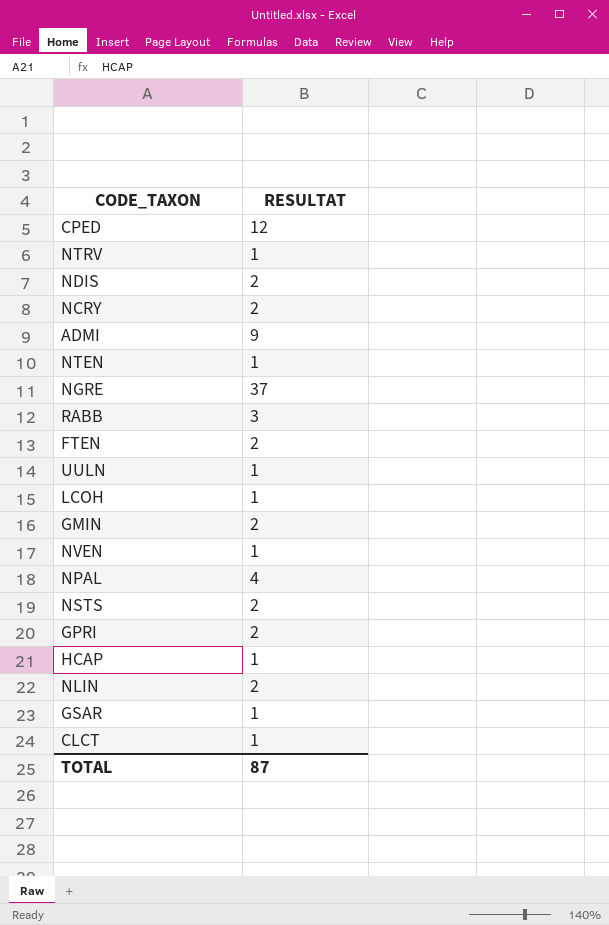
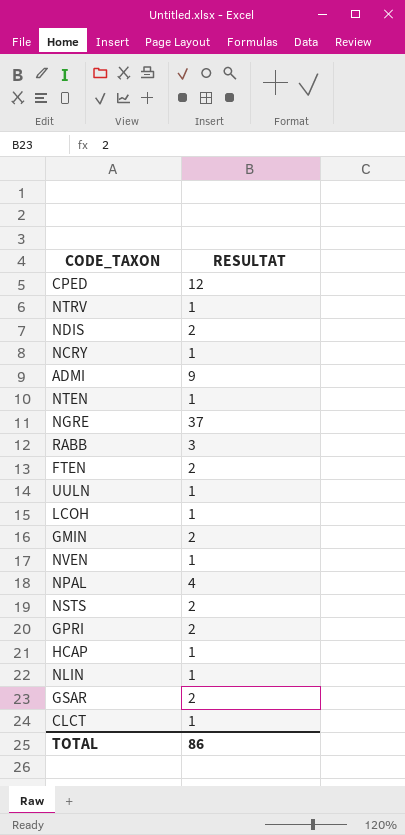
NCRY | RESULTAT: 2 -> 1
NLIN | RESULTAT: 2 -> 1
GSAR | RESULTAT: 1 -> 2
TOTAL | RESULTAT: 87 -> 86

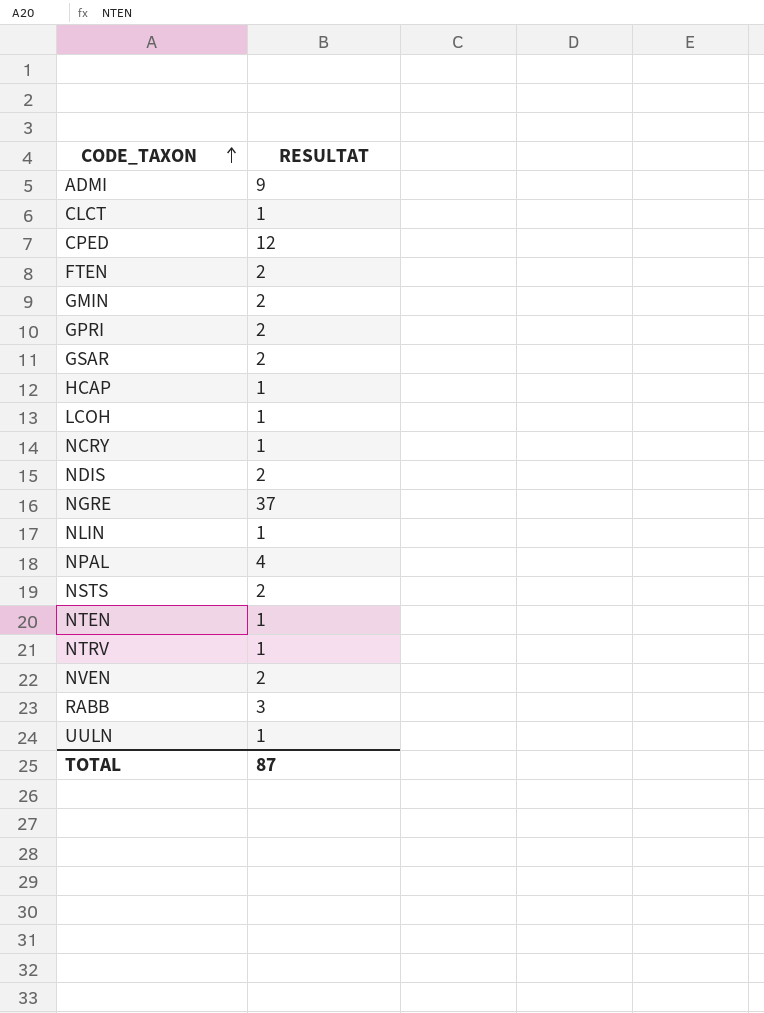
row order: none -> CODE_TAXON ascending
NVEN | RESULTAT: 1 -> 2
TOTAL | RESULTAT: 86 -> 87

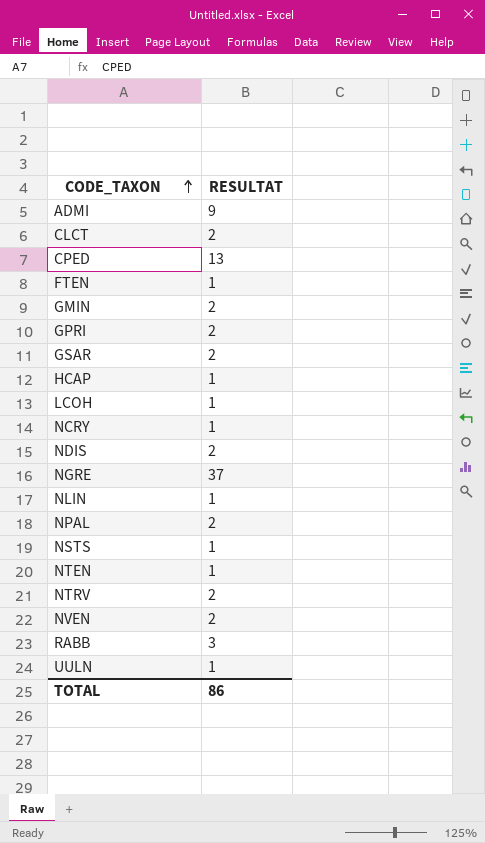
CLCT | RESULTAT: 1 -> 2
CPED | RESULTAT: 12 -> 13
FTEN | RESULTAT: 2 -> 1
NPAL | RESULTAT: 4 -> 2
NSTS | RESULTAT: 2 -> 1
NTRV | RESULTAT: 1 -> 2
TOTAL | RESULTAT: 87 -> 86

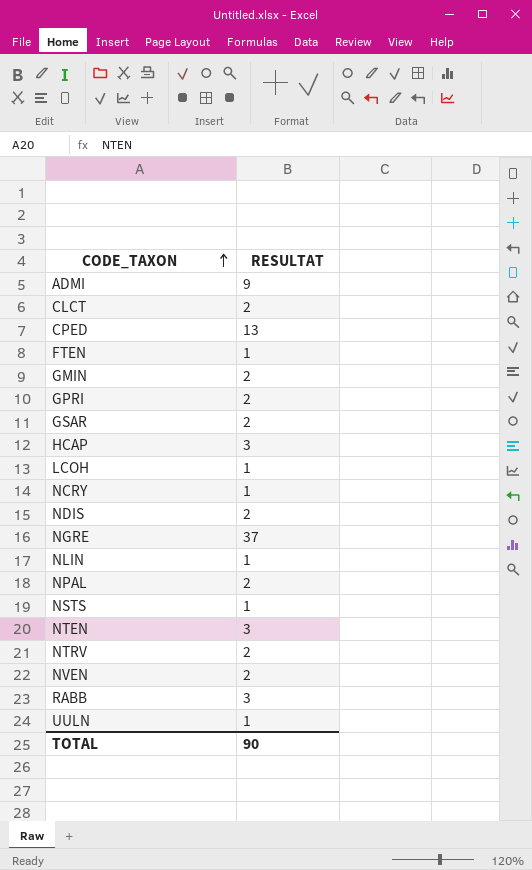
HCAP | RESULTAT: 1 -> 3
NTEN | RESULTAT: 1 -> 3
TOTAL | RESULTAT: 86 -> 90

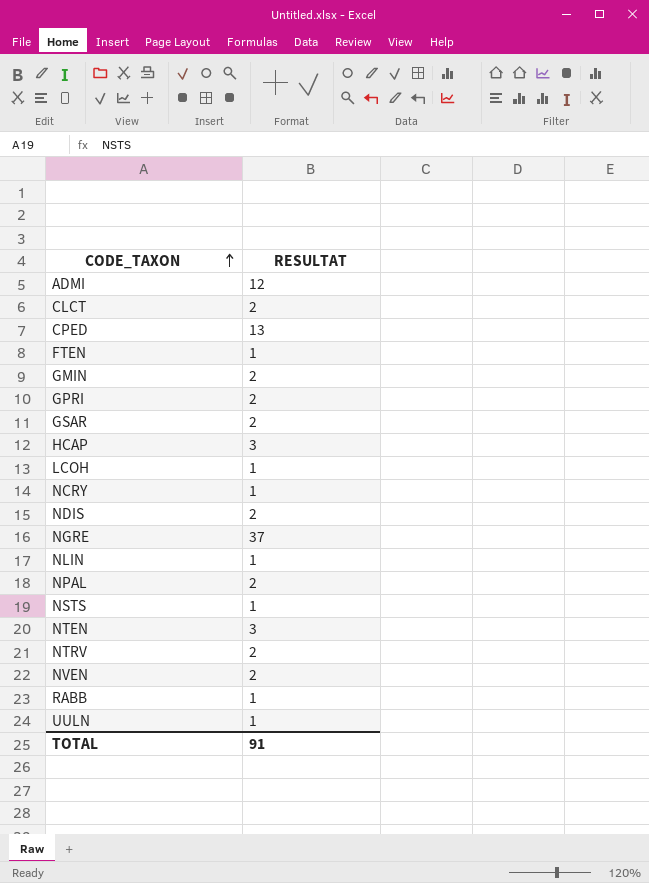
ADMI | RESULTAT: 9 -> 12
RABB | RESULTAT: 3 -> 1
TOTAL | RESULTAT: 90 -> 91

